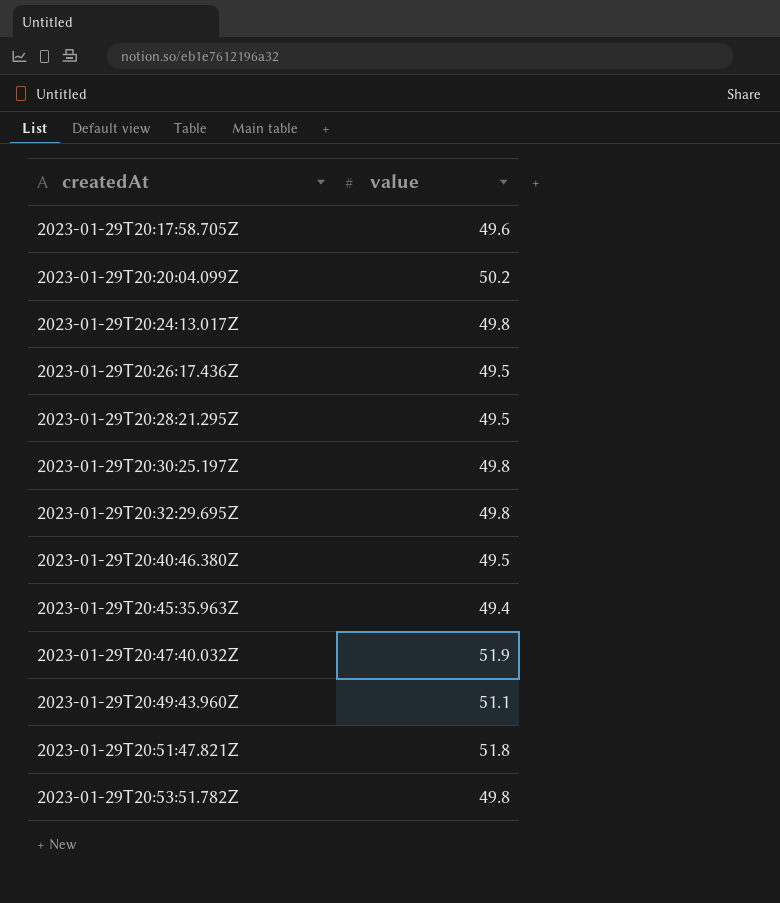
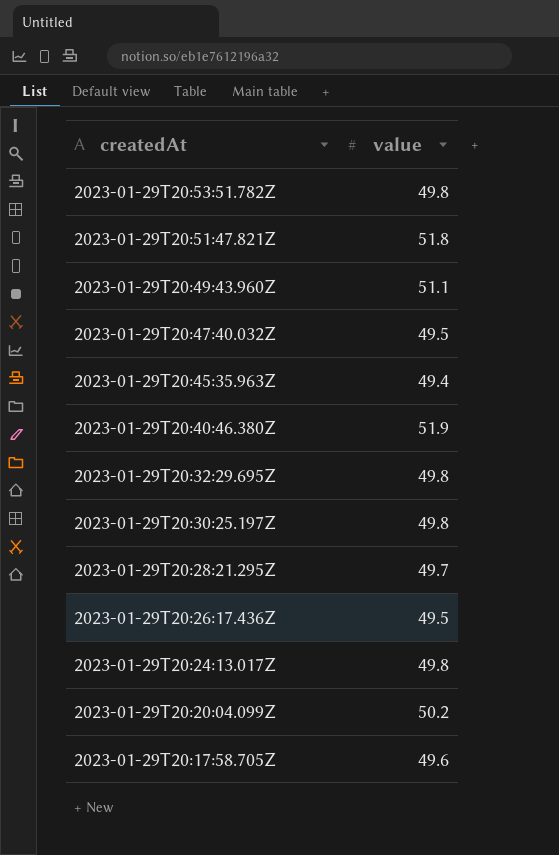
row order: createdAt ascending -> createdAt descending
2023-01-29T20:47:40.032Z | value: 51.9 -> 49.5
2023-01-29T20:40:46.380Z | value: 49.5 -> 51.9
2023-01-29T20:28:21.295Z | value: 49.5 -> 49.7

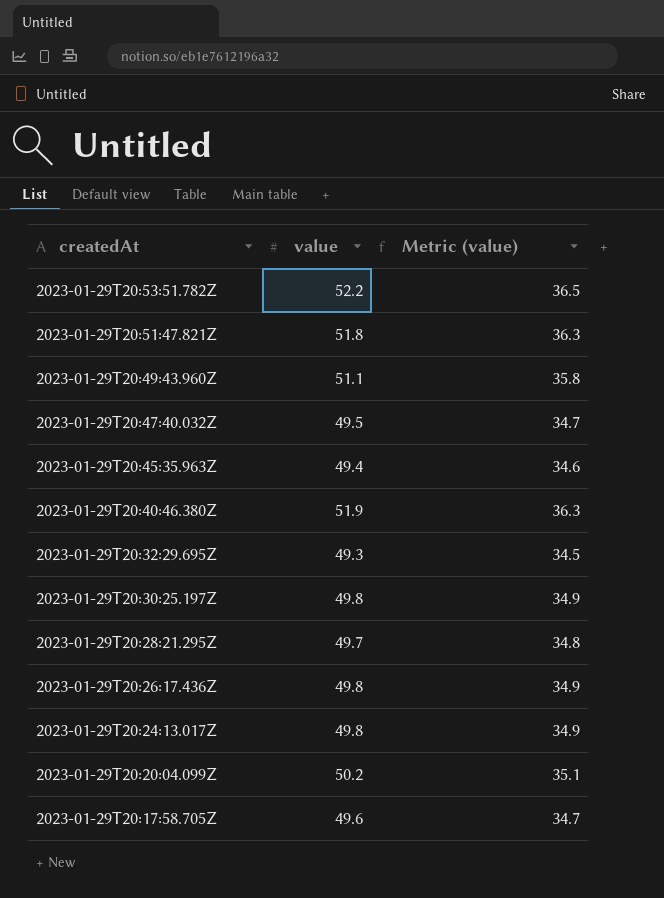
column Metric (value) | formula: none -> [value] * 0.7
2023-01-29T20:53:51.782Z | value: 49.8 -> 52.2
2023-01-29T20:32:29.695Z | value: 49.8 -> 49.3
2023-01-29T20:26:17.436Z | value: 49.5 -> 49.8

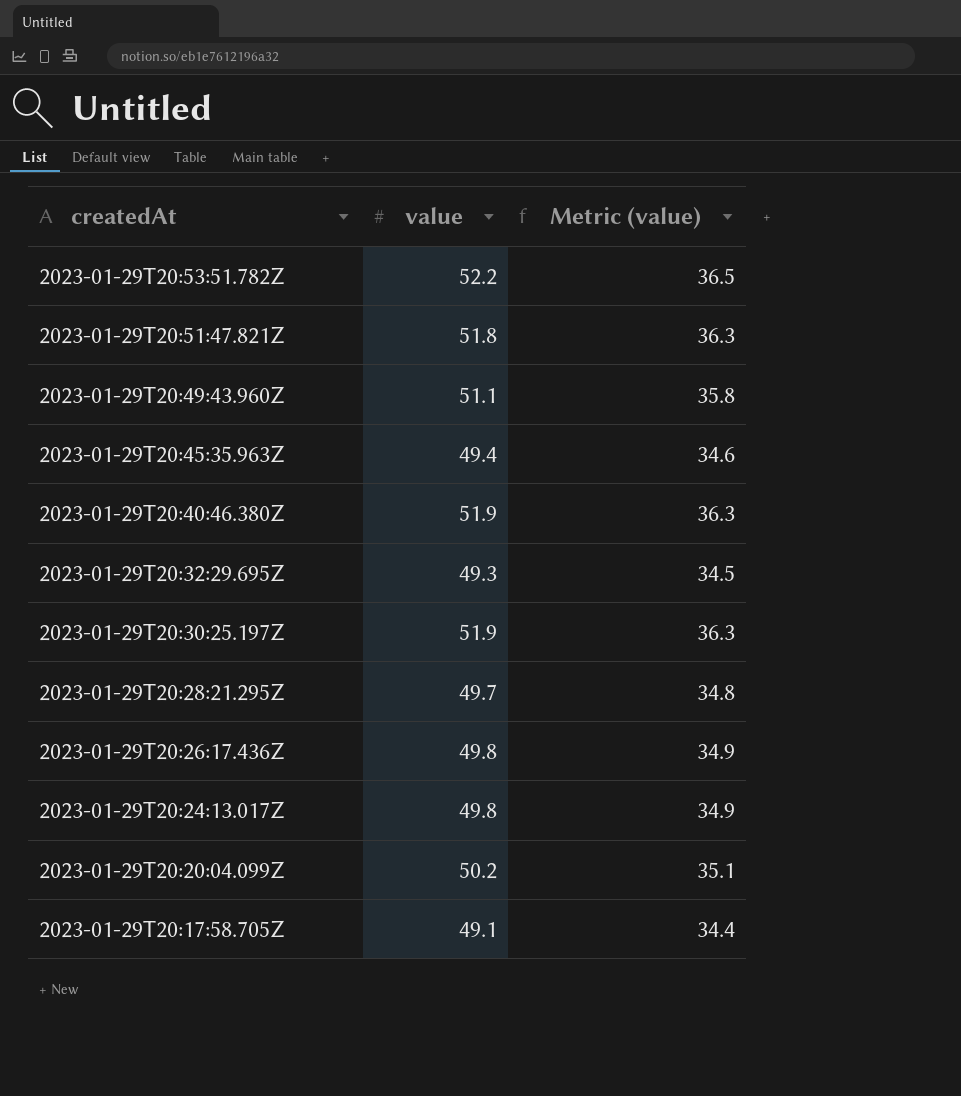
row 2023-01-29T20:47:40.032Z: 49.5 | 34.7 -> none
2023-01-29T20:30:25.197Z | value: 49.8 -> 51.9
2023-01-29T20:30:25.197Z | Metric (value): 34.9 -> 36.3
2023-01-29T20:17:58.705Z | value: 49.6 -> 49.1
2023-01-29T20:17:58.705Z | Metric (value): 34.7 -> 34.4

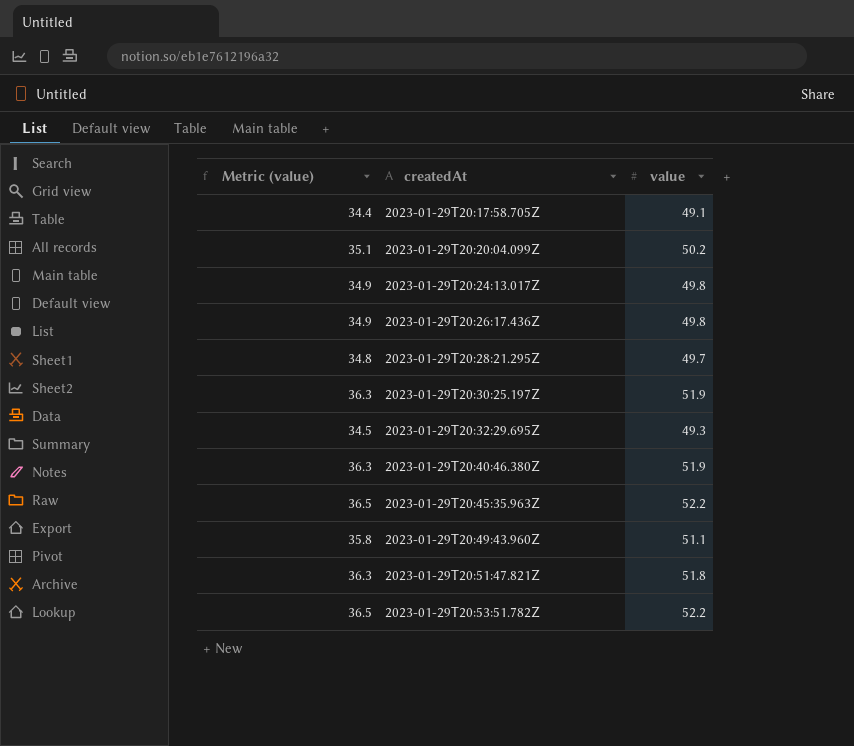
row order: createdAt descending -> createdAt ascending
column Metric (value) | position: 3 -> 1
2023-01-29T20:45:35.963Z | Metric (value): 34.6 -> 36.5
2023-01-29T20:45:35.963Z | value: 49.4 -> 52.2

